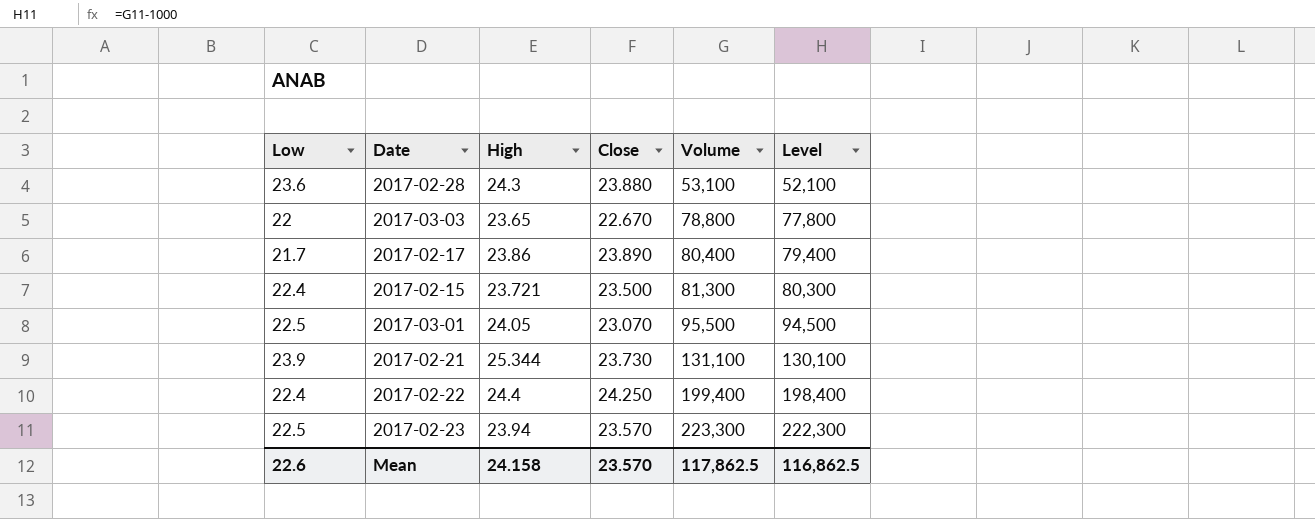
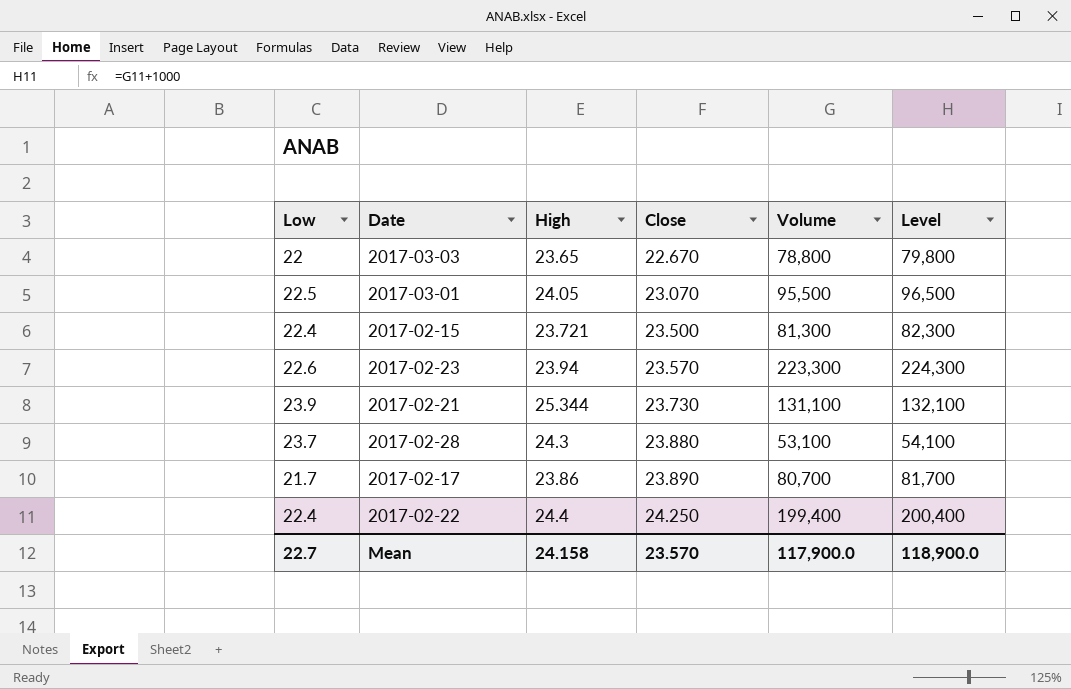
row order: Volume ascending -> Close ascending
column Level | formula: [Volume] - 1000 -> [Volume] + 1000
2017-02-23 | Low: 22.5 -> 22.6
2017-02-28 | Low: 23.6 -> 23.7
2017-02-17 | Volume: 80,400 -> 80,700
Mean | Low: 22.6 -> 22.7
Mean | Volume: 117,862.5 -> 117,900.0
Mean | Level: 116,862.5 -> 118,900.0

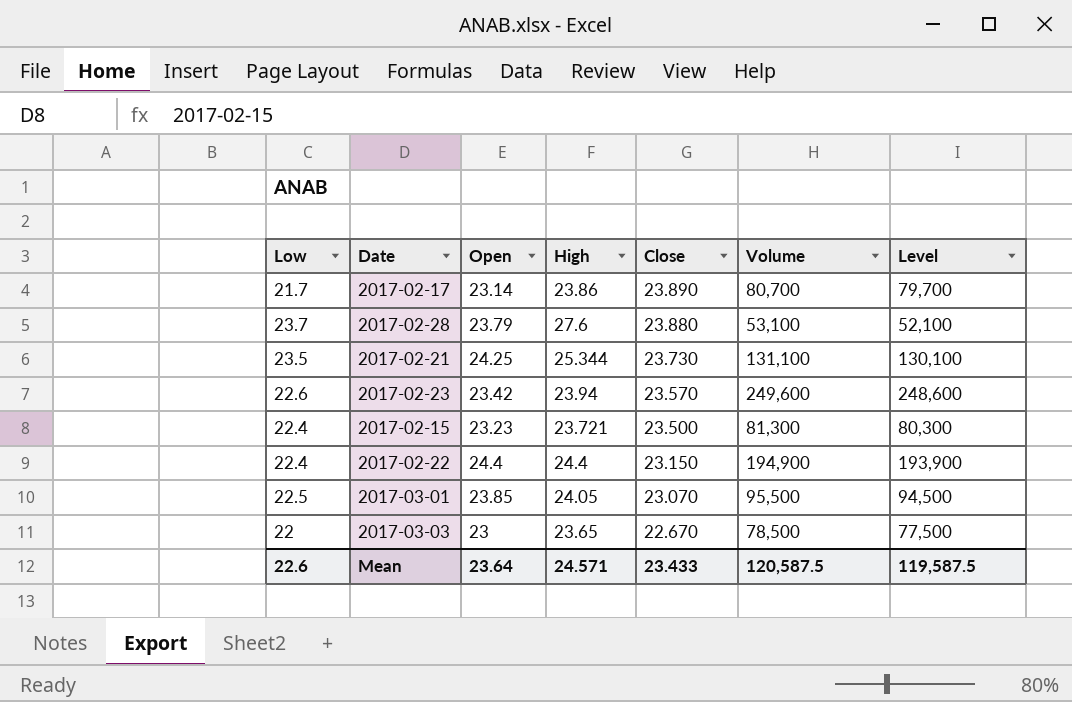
row order: Close ascending -> Close descending
column Open | position: none -> 3
column Level | formula: [Volume] + 1000 -> [Volume] - 1000
2017-02-28 | High: 24.3 -> 27.6
2017-02-21 | Low: 23.9 -> 23.5
2017-02-23 | Volume: 223,300 -> 249,600
2017-02-22 | Close: 24.250 -> 23.150
2017-02-22 | Volume: 199,400 -> 194,900
2017-03-03 | Volume: 78,800 -> 78,500
Mean | Low: 22.7 -> 22.6
Mean | High: 24.158 -> 24.571
Mean | Close: 23.570 -> 23.433
Mean | Volume: 117,900.0 -> 120,587.5
Mean | Level: 118,900.0 -> 119,587.5

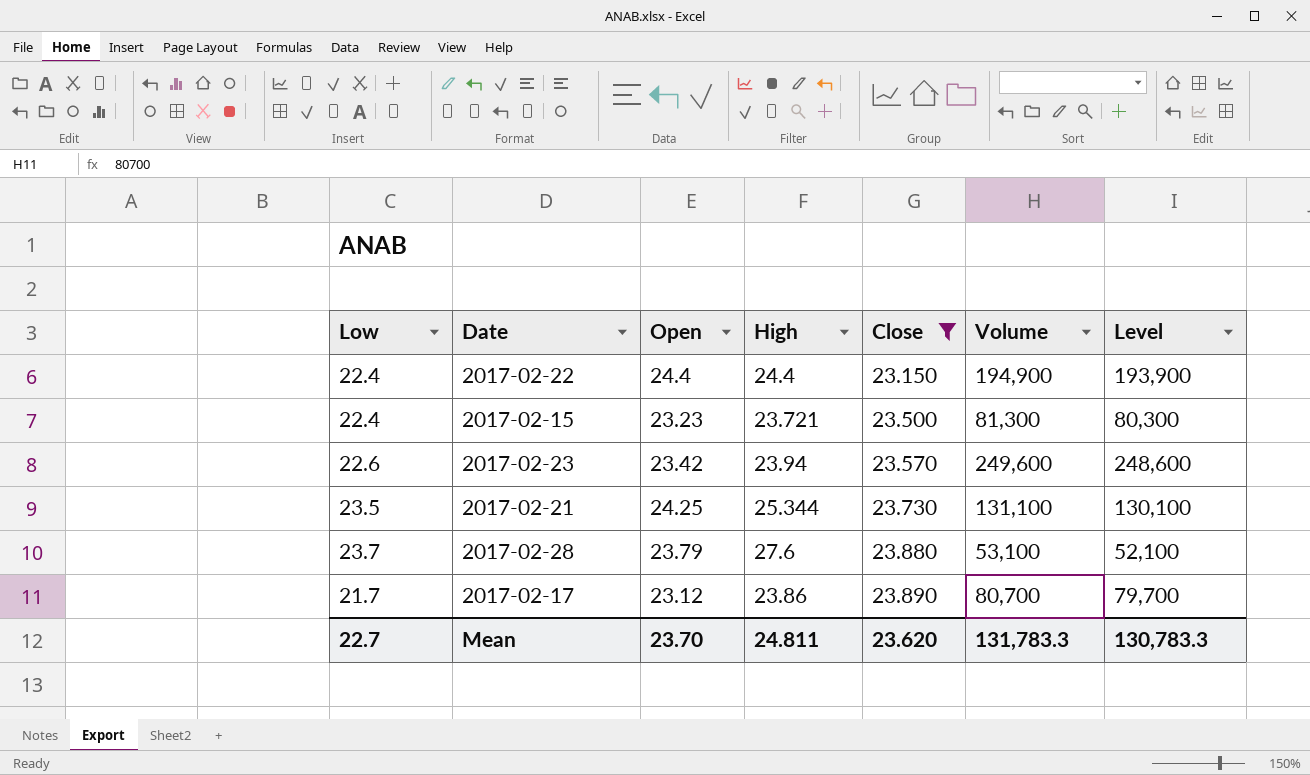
filter: none -> Close >= 23.150
row order: Close descending -> Close ascending
2017-02-17 | Open: 23.14 -> 23.12
Mean | Low: 22.6 -> 22.7
Mean | Open: 23.64 -> 23.70
Mean | High: 24.571 -> 24.811
Mean | Close: 23.433 -> 23.620
Mean | Volume: 120,587.5 -> 131,783.3
Mean | Level: 119,587.5 -> 130,783.3

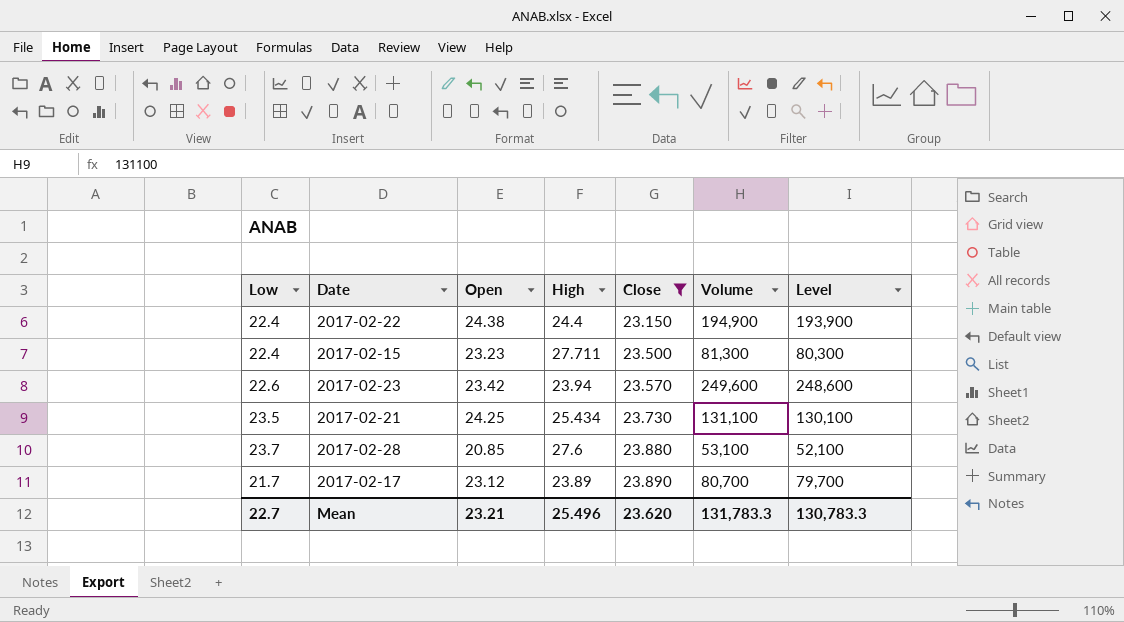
2017-02-22 | Open: 24.4 -> 24.38
2017-02-15 | High: 23.721 -> 27.711
2017-02-21 | High: 25.344 -> 25.434
2017-02-28 | Open: 23.79 -> 20.85
2017-02-17 | High: 23.86 -> 23.89
Mean | Open: 23.70 -> 23.21
Mean | High: 24.811 -> 25.496

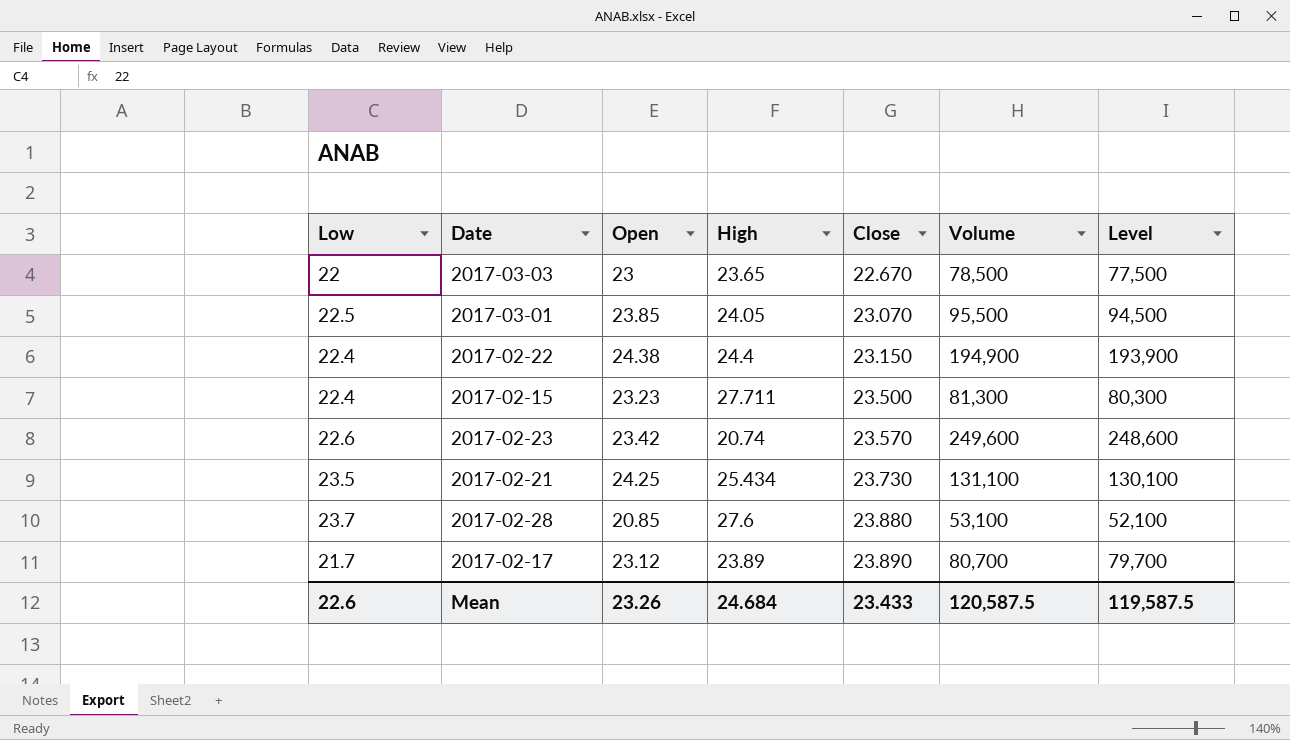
filter: Close >= 23.150 -> none
2017-02-23 | High: 23.94 -> 20.74
Mean | Low: 22.7 -> 22.6
Mean | Open: 23.21 -> 23.26
Mean | High: 25.496 -> 24.684
Mean | Close: 23.620 -> 23.433
Mean | Volume: 131,783.3 -> 120,587.5
Mean | Level: 130,783.3 -> 119,587.5

